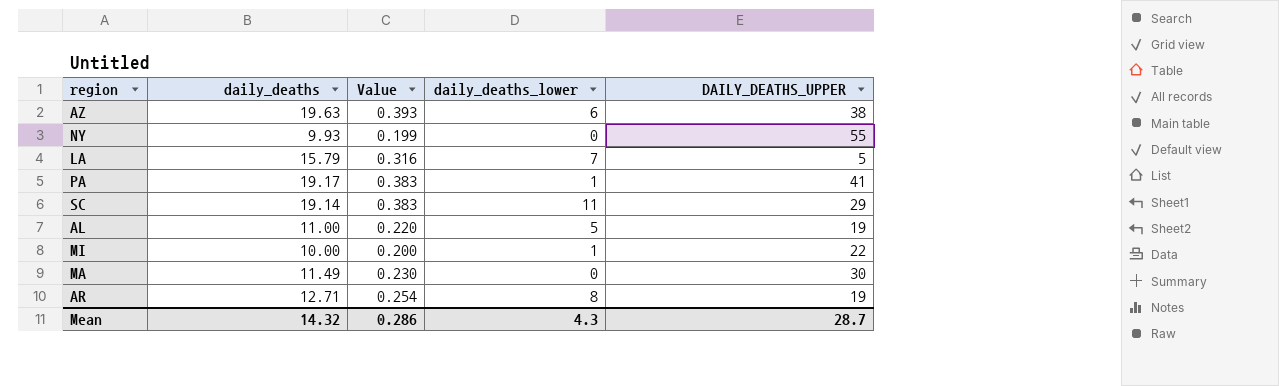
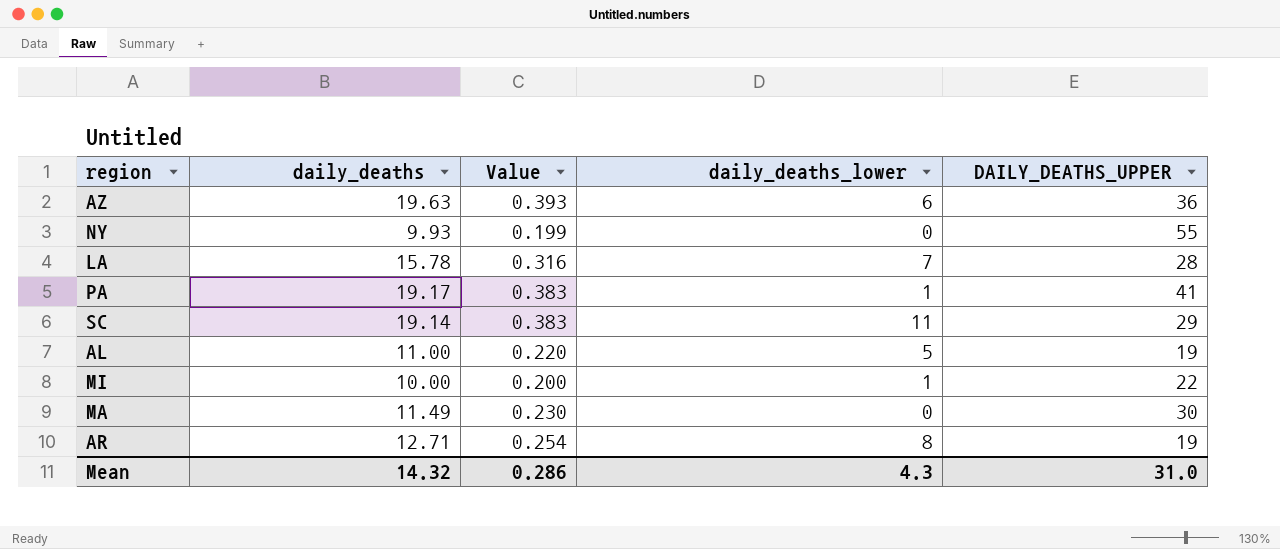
AZ | DAILY_DEATHS_UPPER: 38 -> 36
LA | daily_deaths: 15.79 -> 15.78
LA | DAILY_DEATHS_UPPER: 5 -> 28
Mean | DAILY_DEATHS_UPPER: 28.7 -> 31.0

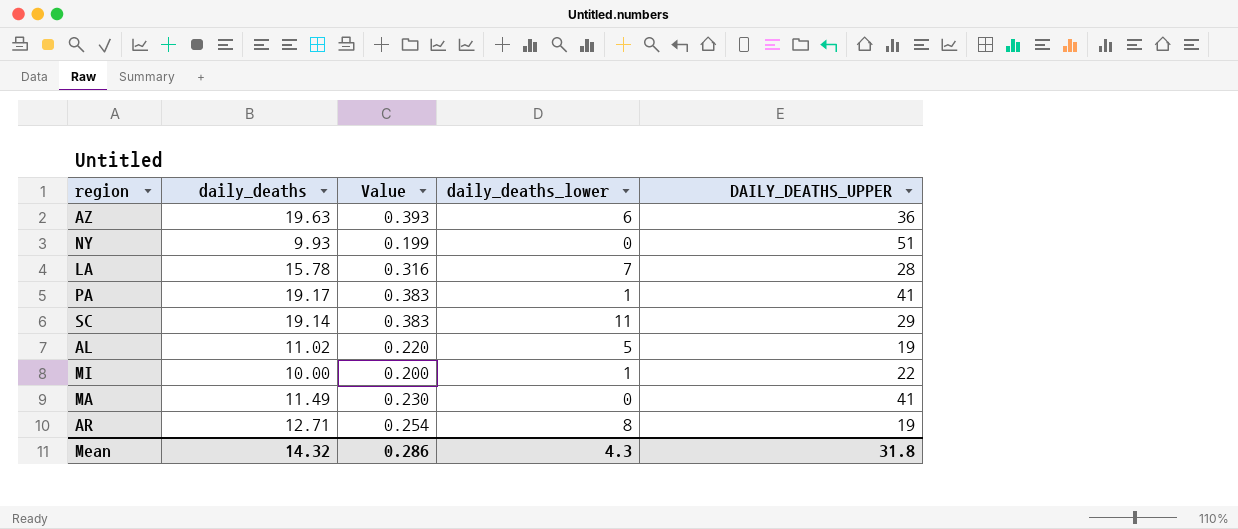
NY | DAILY_DEATHS_UPPER: 55 -> 51
AL | daily_deaths: 11.00 -> 11.02
MA | DAILY_DEATHS_UPPER: 30 -> 41
Mean | DAILY_DEATHS_UPPER: 31.0 -> 31.8

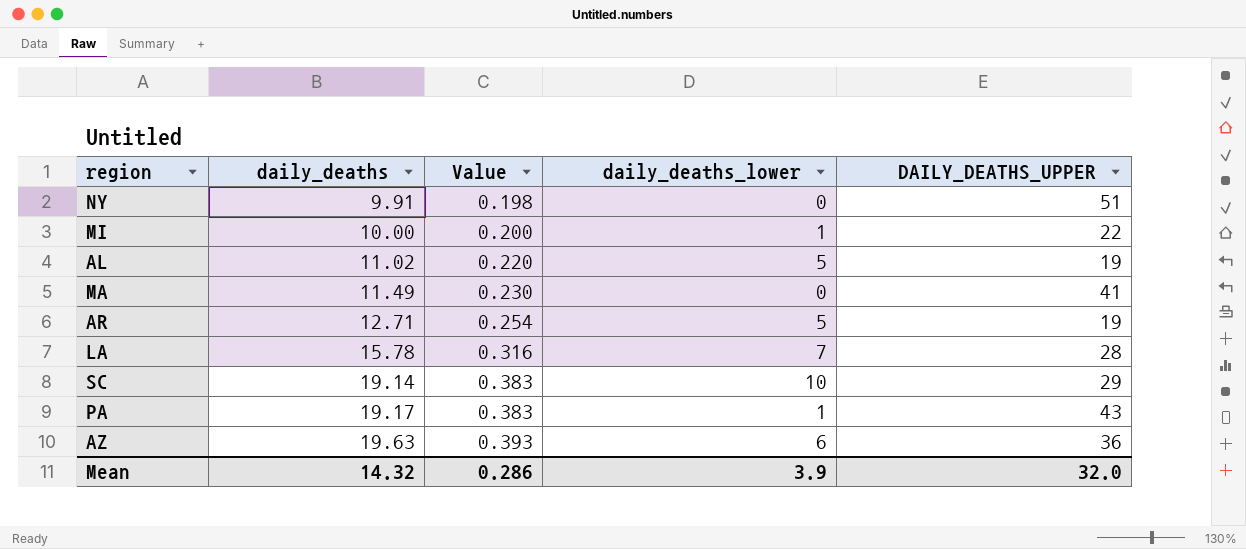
row order: none -> daily_deaths ascending
NY | daily_deaths: 9.93 -> 9.91
NY | Value: 0.199 -> 0.198
AR | daily_deaths_lower: 8 -> 5
SC | daily_deaths_lower: 11 -> 10
PA | DAILY_DEATHS_UPPER: 41 -> 43
Mean | daily_deaths_lower: 4.3 -> 3.9
Mean | DAILY_DEATHS_UPPER: 31.8 -> 32.0

